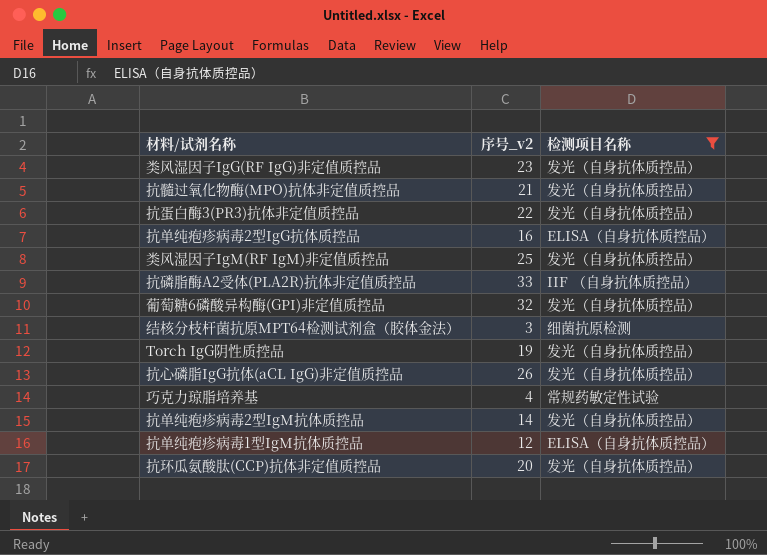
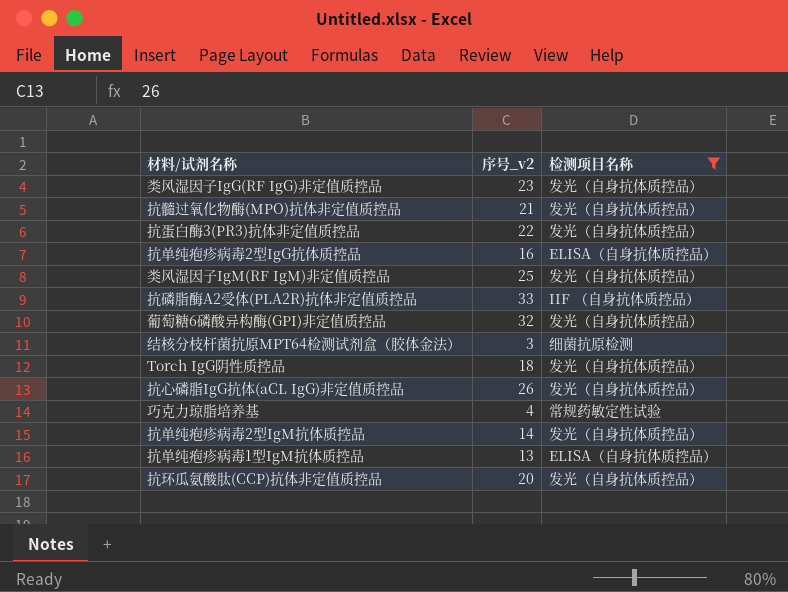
Torch IgG阴性质控品 | 序号_v2: 19 -> 18
抗单纯疱疹病毒1型IgM抗体质控品 | 序号_v2: 12 -> 13

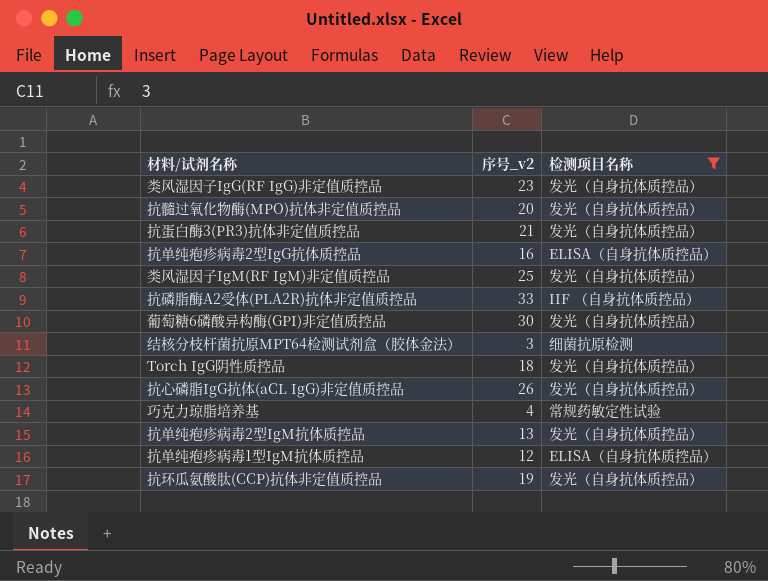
抗髓过氧化物酶(MPO)抗体非定值质控品 | 序号_v2: 21 -> 20
抗蛋白酶3(PR3)抗体非定值质控品 | 序号_v2: 22 -> 21
葡萄糖6磷酸异构酶(GPI)非定值质控品 | 序号_v2: 32 -> 30
抗单纯疱疹病毒2型IgM抗体质控品 | 序号_v2: 14 -> 13
抗单纯疱疹病毒1型IgM抗体质控品 | 序号_v2: 13 -> 12
抗环瓜氨酸肽(CCP)抗体非定值质控品 | 序号_v2: 20 -> 19

